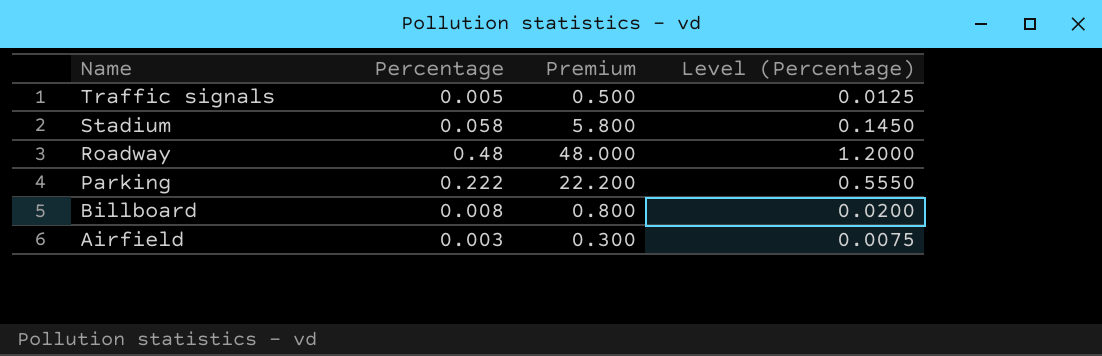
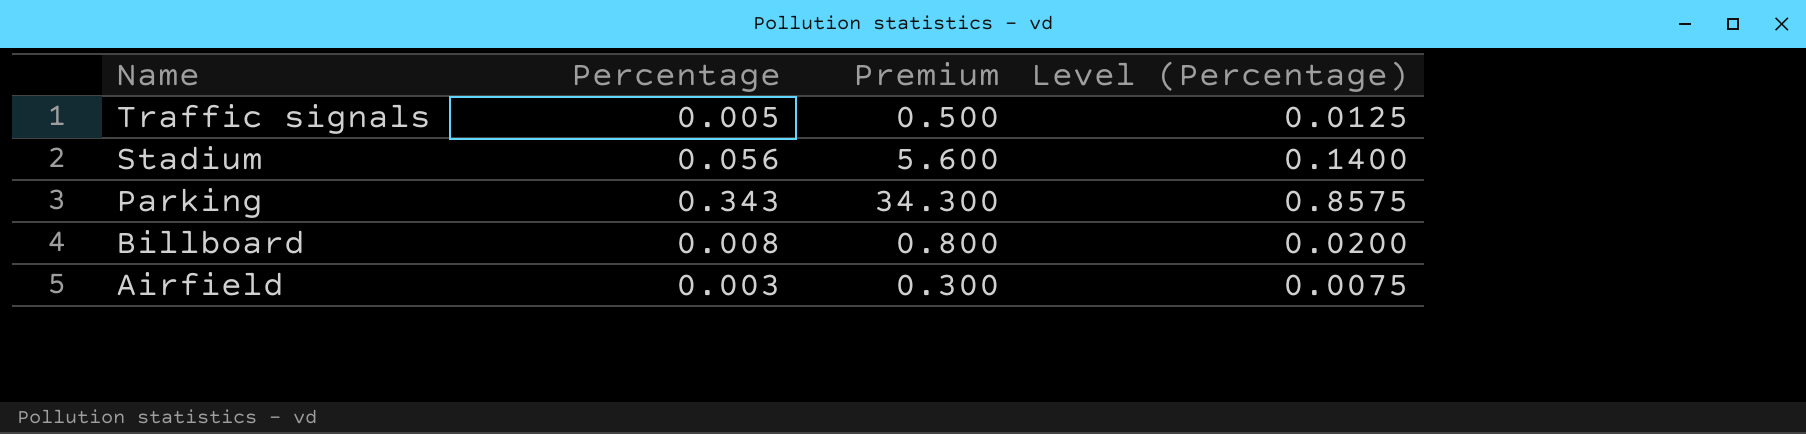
row Roadway: 0.48 | 48.000 | 1.2000 -> none
Stadium | Percentage: 0.058 -> 0.056
Stadium | Premium: 5.800 -> 5.600
Stadium | Level (Percentage): 0.1450 -> 0.1400
Parking | Percentage: 0.222 -> 0.343
Parking | Premium: 22.200 -> 34.300
Parking | Level (Percentage): 0.5550 -> 0.8575

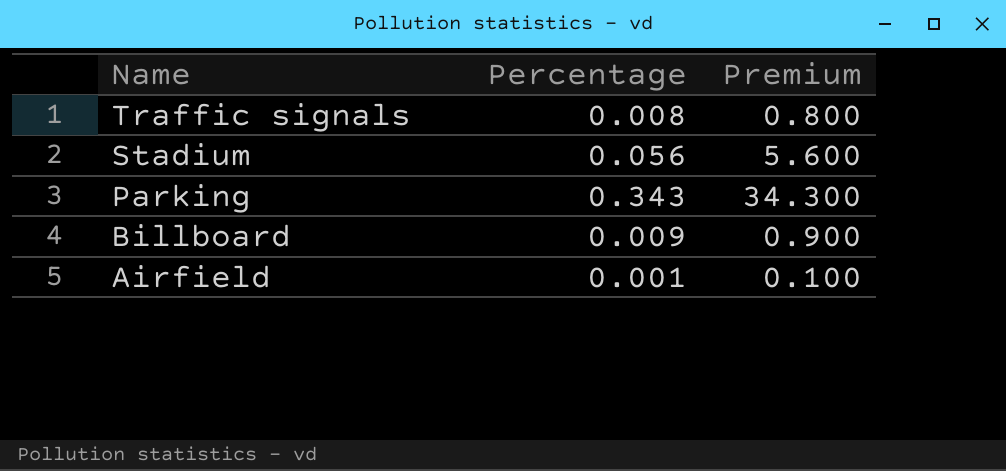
column Level (Percentage) | formula: [Percentage] * 2.5 -> none
Traffic signals | Percentage: 0.005 -> 0.008
Traffic signals | Premium: 0.500 -> 0.800
Billboard | Percentage: 0.008 -> 0.009
Billboard | Premium: 0.800 -> 0.900
Airfield | Percentage: 0.003 -> 0.001
Airfield | Premium: 0.300 -> 0.100

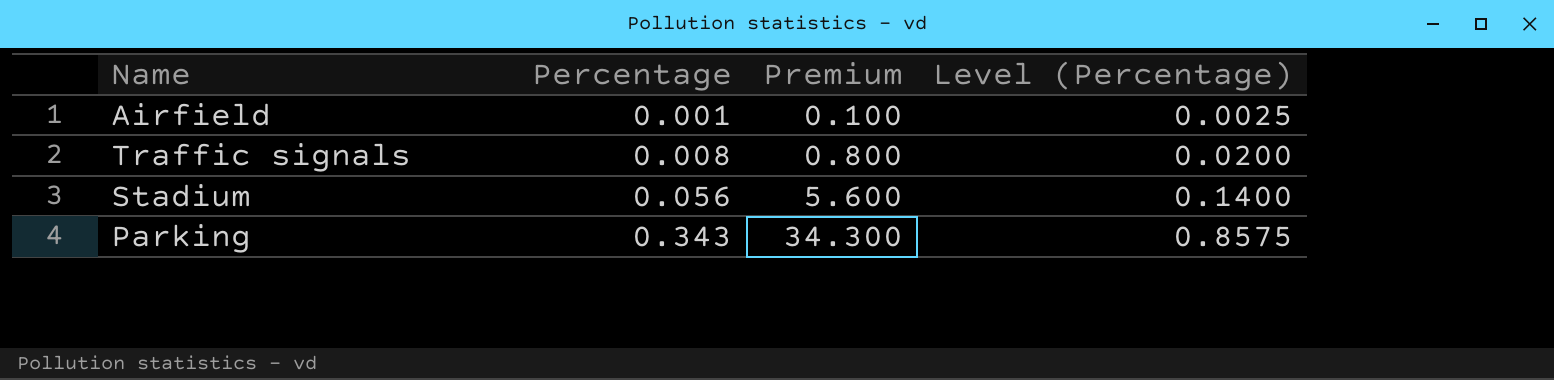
row order: Name descending -> Percentage ascending
column Level (Percentage) | formula: none -> [Percentage] * 2.5
row Billboard: 0.009 | 0.900 -> none

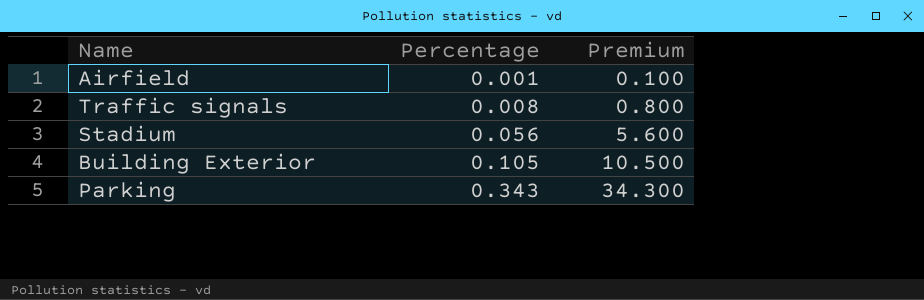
column Level (Percentage) | formula: [Percentage] * 2.5 -> none
row Building Exterior: none -> 0.105 | 10.500

